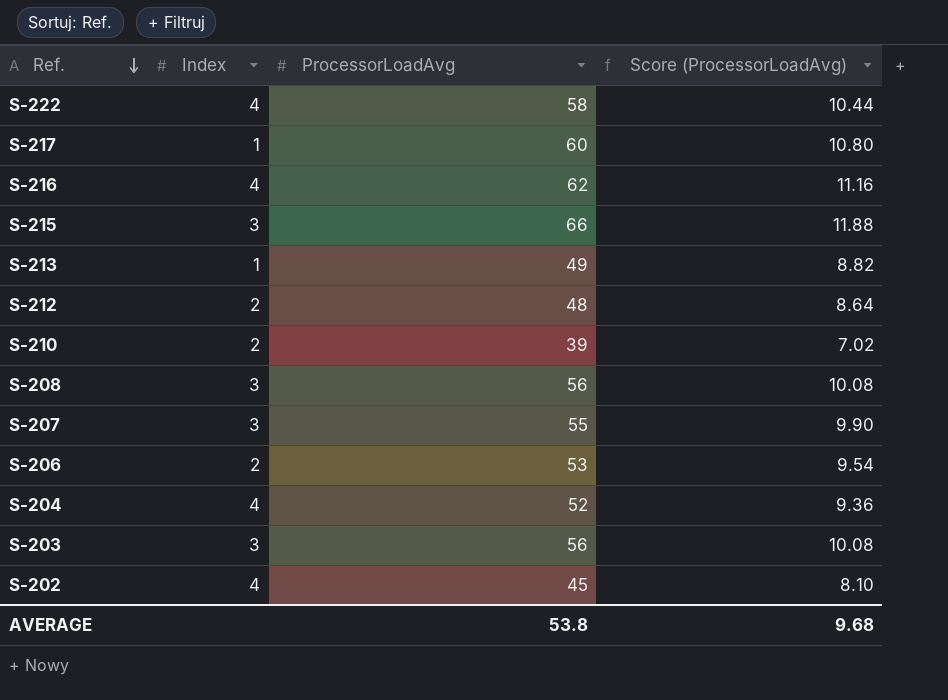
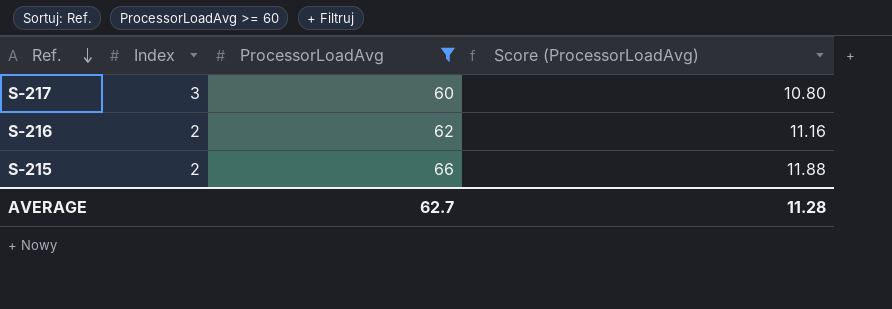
filter: none -> ProcessorLoadAvg >= 60
S-217 | Index: 1 -> 3
S-216 | Index: 4 -> 2
S-215 | Index: 3 -> 2
AVERAGE | ProcessorLoadAvg: 53.8 -> 62.7
AVERAGE | Score (ProcessorLoadAvg): 9.68 -> 11.28

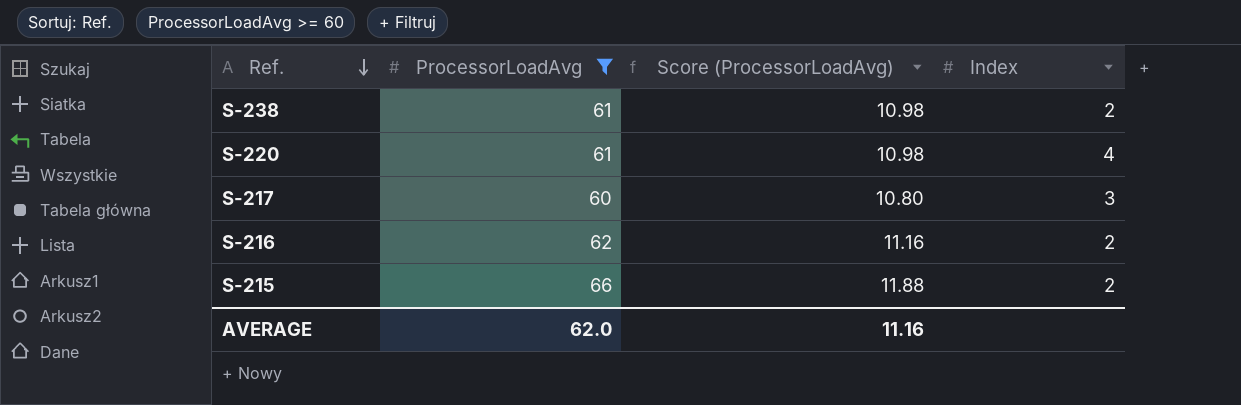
column Index | position: 2 -> 4
row S-238: none -> 61 | 10.98 | 2
row S-220: none -> 61 | 10.98 | 4
AVERAGE | ProcessorLoadAvg: 62.7 -> 62.0
AVERAGE | Score (ProcessorLoadAvg): 11.28 -> 11.16

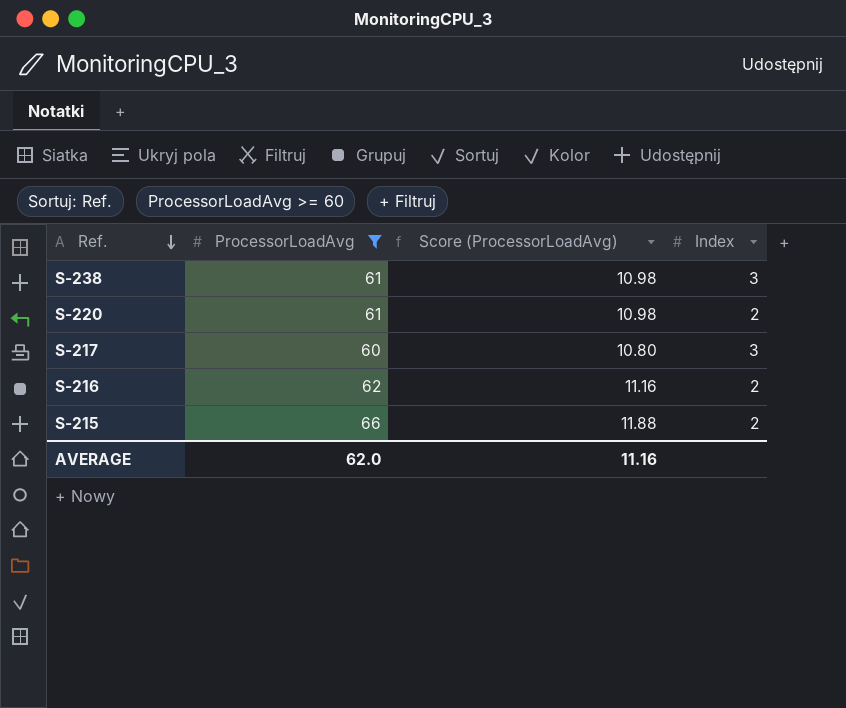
S-238 | Index: 2 -> 3
S-220 | Index: 4 -> 2

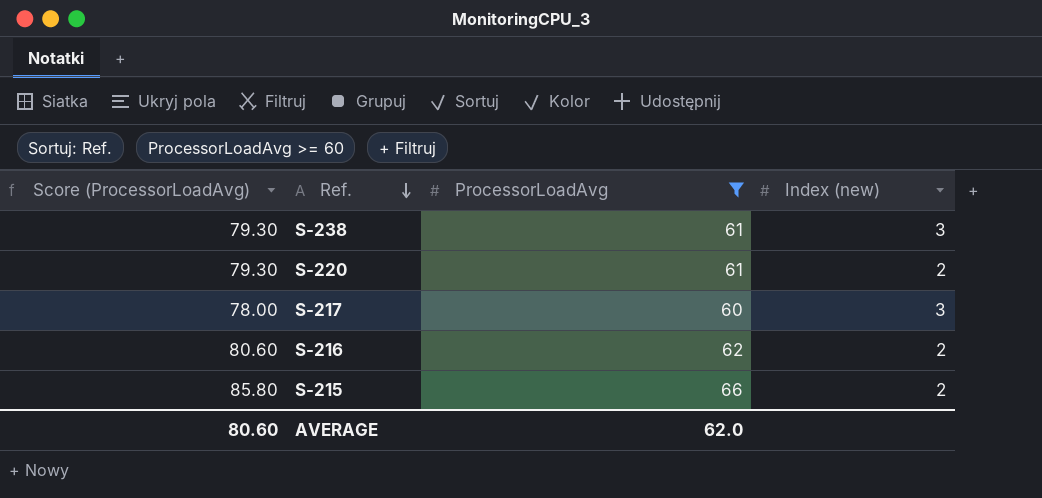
column Score (ProcessorLoadAvg) | formula: [ProcessorLoadAvg] * 0.18 -> [ProcessorLoadAvg] * 1.3
column Score (ProcessorLoadAvg) | position: 3 -> 1
column name: Index -> Index (new)
AVERAGE | Score (ProcessorLoadAvg): 11.16 -> 80.60

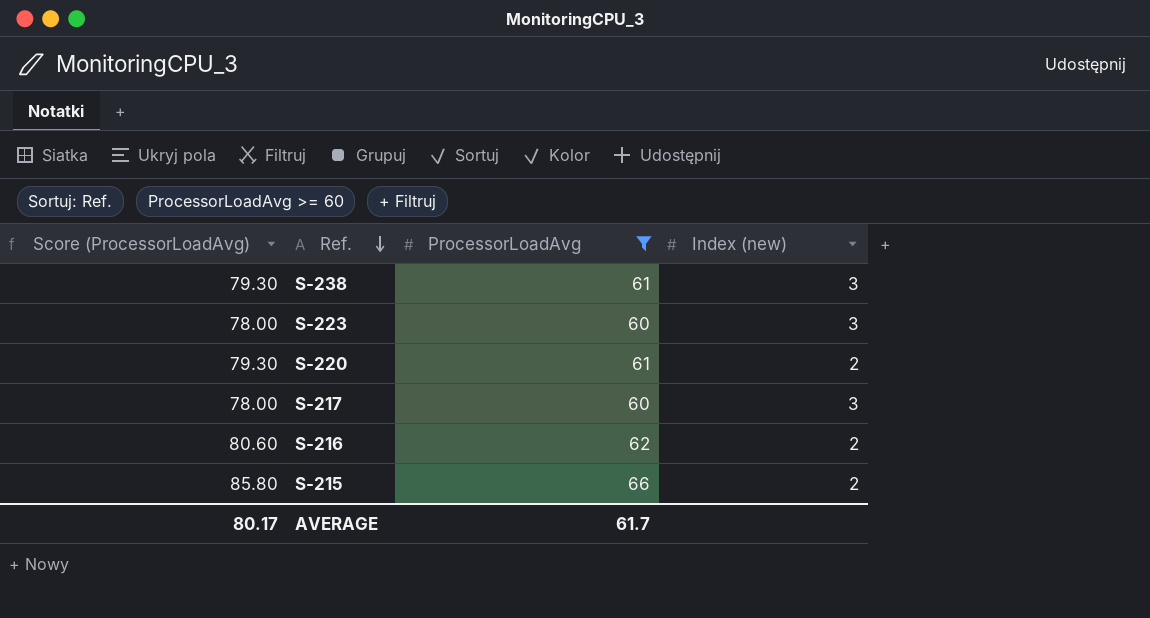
row S-223: none -> 78.00 | 60 | 3
AVERAGE | Score (ProcessorLoadAvg): 80.60 -> 80.17
AVERAGE | ProcessorLoadAvg: 62.0 -> 61.7

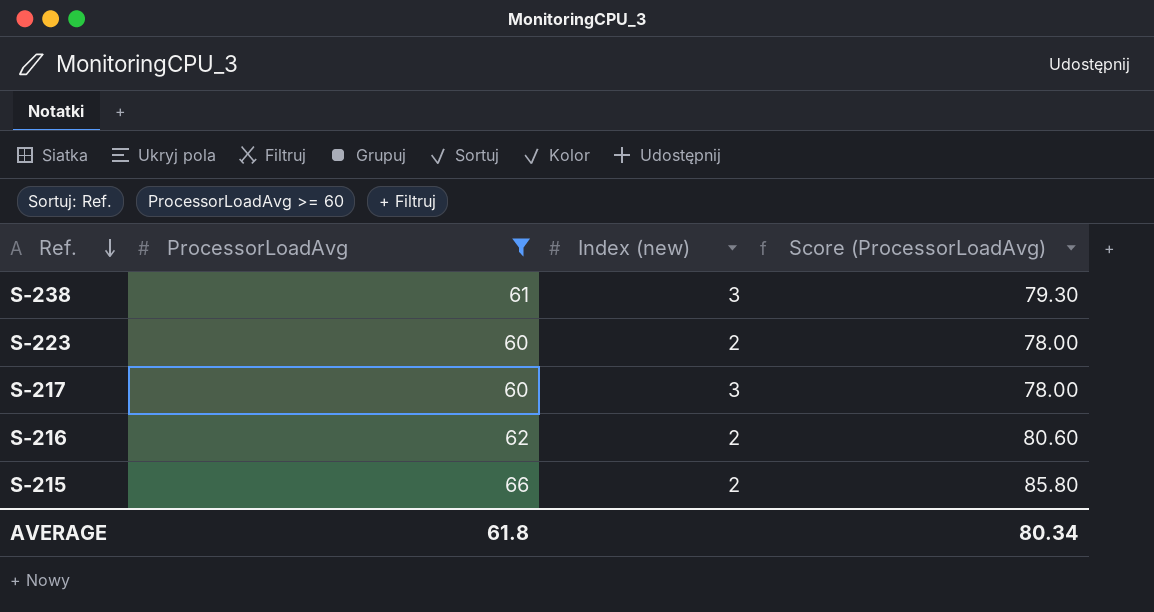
column Score (ProcessorLoadAvg) | position: 1 -> 4
row S-220: 79.30 | 61 | 2 -> none
S-223 | Index (new): 3 -> 2
AVERAGE | ProcessorLoadAvg: 61.7 -> 61.8
AVERAGE | Score (ProcessorLoadAvg): 80.17 -> 80.34

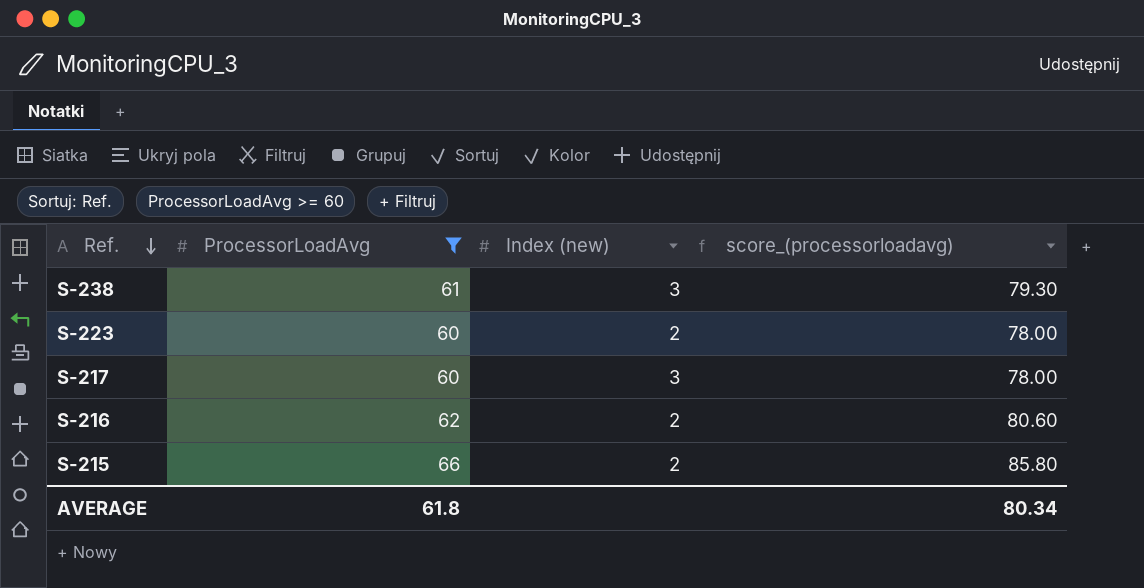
column name: Score (ProcessorLoadAvg) -> score_(processorloadavg)

